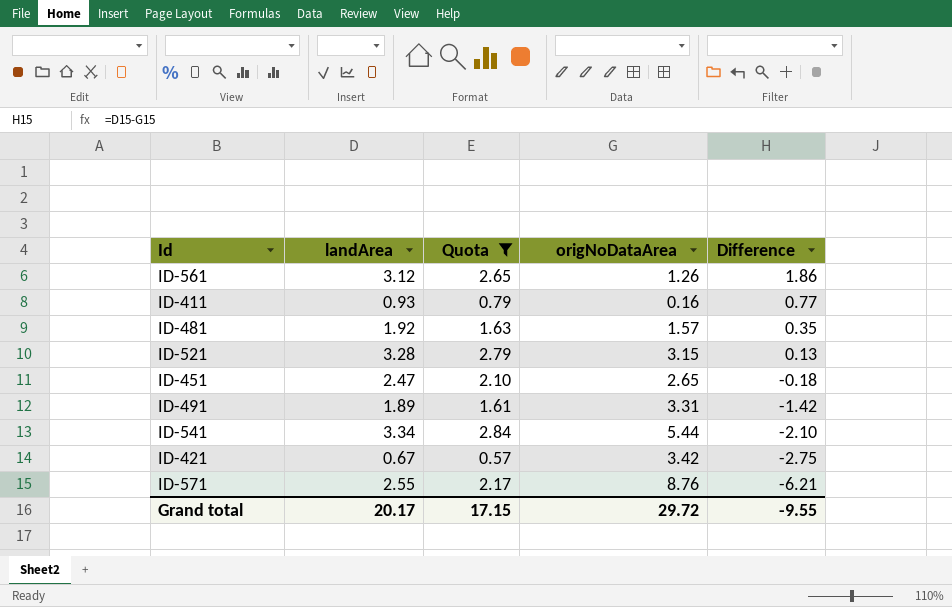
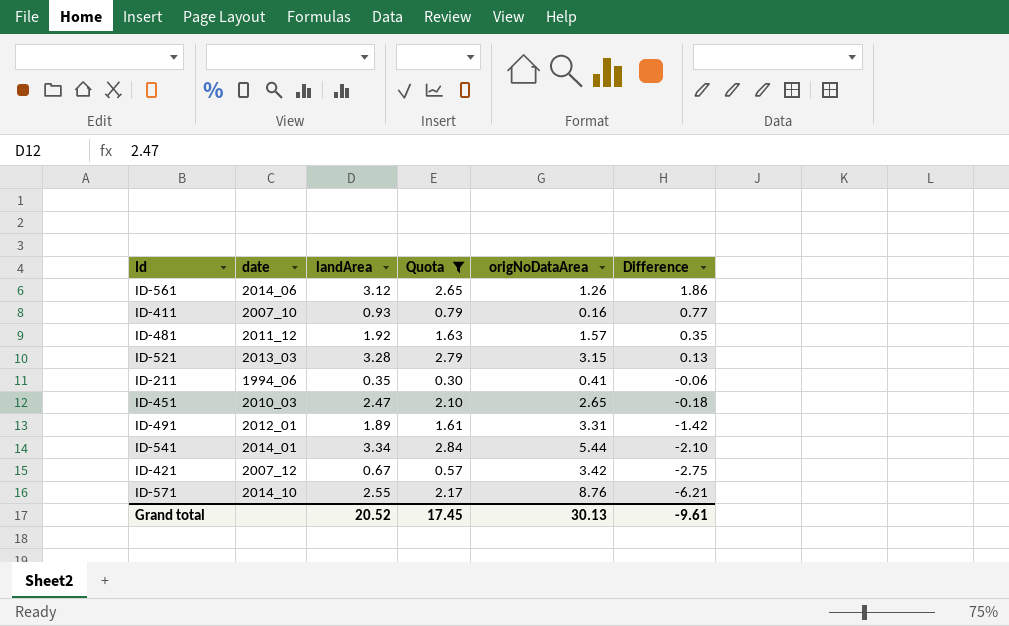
column date | position: none -> 2
row ID-211: none -> 1994_06 | 0.35 | 0.30 | 0.41 | -0.06
Grand total | landArea: 20.17 -> 20.52
Grand total | Quota: 17.15 -> 17.45
Grand total | origNoDataArea: 29.72 -> 30.13
Grand total | Difference: -9.55 -> -9.61

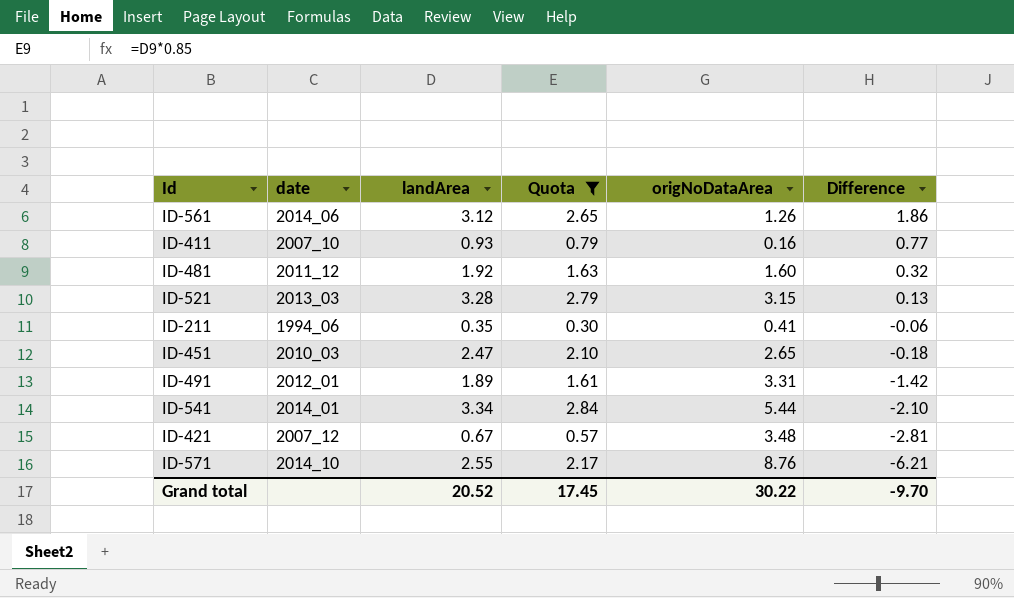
ID-481 | origNoDataArea: 1.57 -> 1.60
ID-481 | Difference: 0.35 -> 0.32
ID-421 | origNoDataArea: 3.42 -> 3.48
ID-421 | Difference: -2.75 -> -2.81
Grand total | origNoDataArea: 30.13 -> 30.22
Grand total | Difference: -9.61 -> -9.70

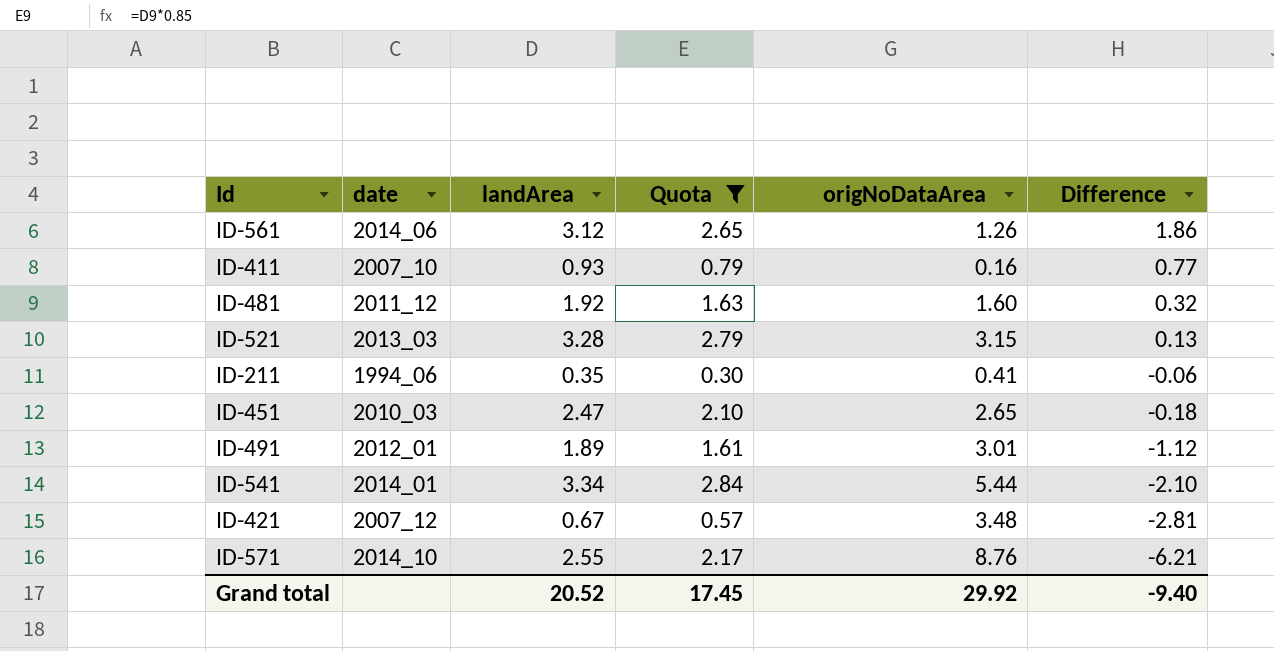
ID-491 | origNoDataArea: 3.31 -> 3.01
ID-491 | Difference: -1.42 -> -1.12
Grand total | origNoDataArea: 30.22 -> 29.92
Grand total | Difference: -9.70 -> -9.40

